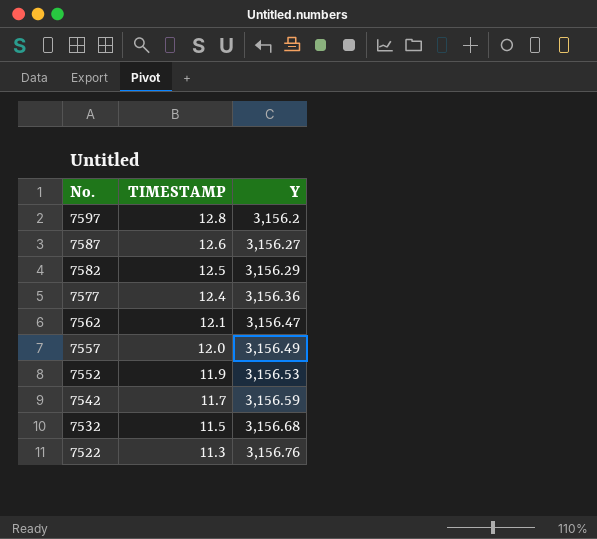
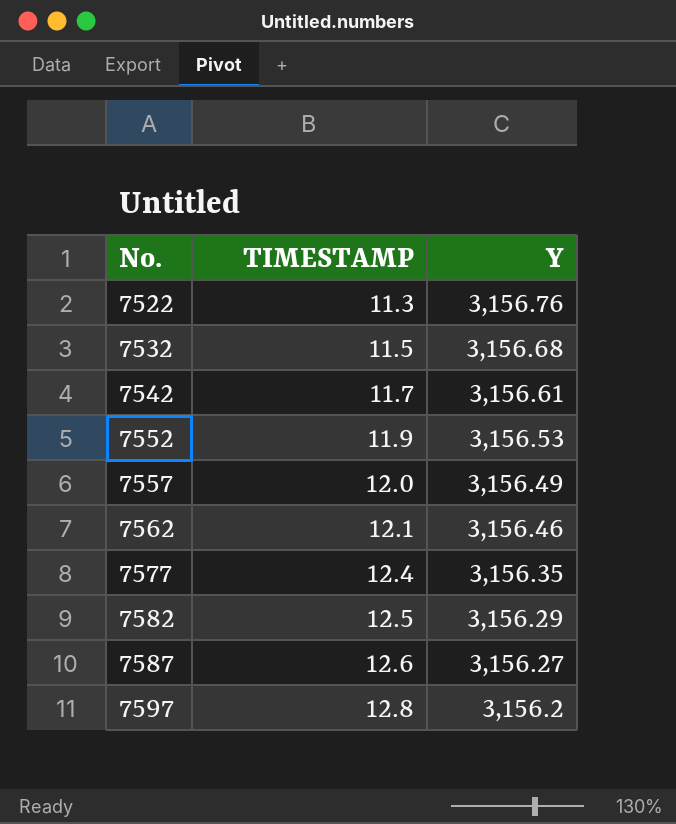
row order: No. descending -> No. ascending
7542 | Y: 3,156.59 -> 3,156.61
7562 | Y: 3,156.47 -> 3,156.46
7577 | Y: 3,156.36 -> 3,156.35

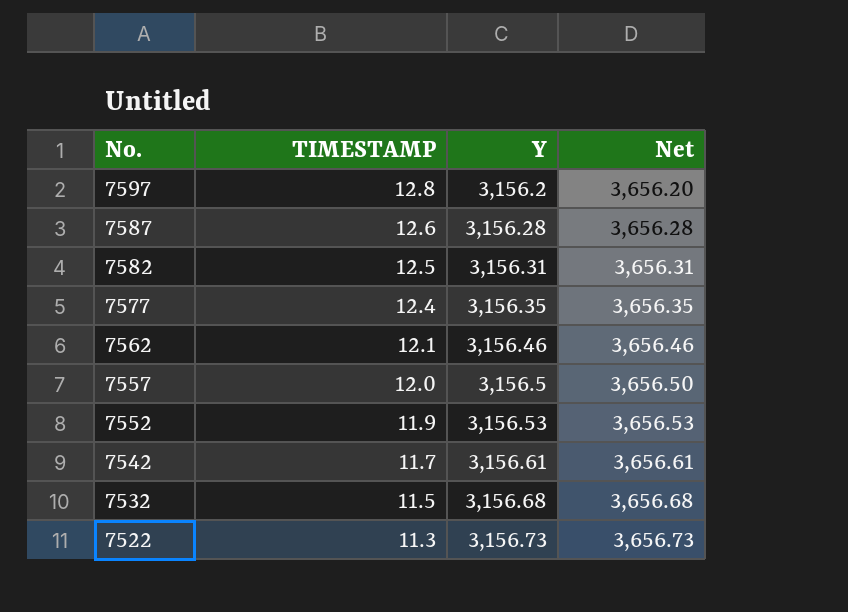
row order: No. ascending -> No. descending
column Net | formula: none -> [Y] + 500
7587 | Y: 3,156.27 -> 3,156.28
7582 | Y: 3,156.29 -> 3,156.31
7557 | Y: 3,156.49 -> 3,156.5
7522 | Y: 3,156.76 -> 3,156.73

